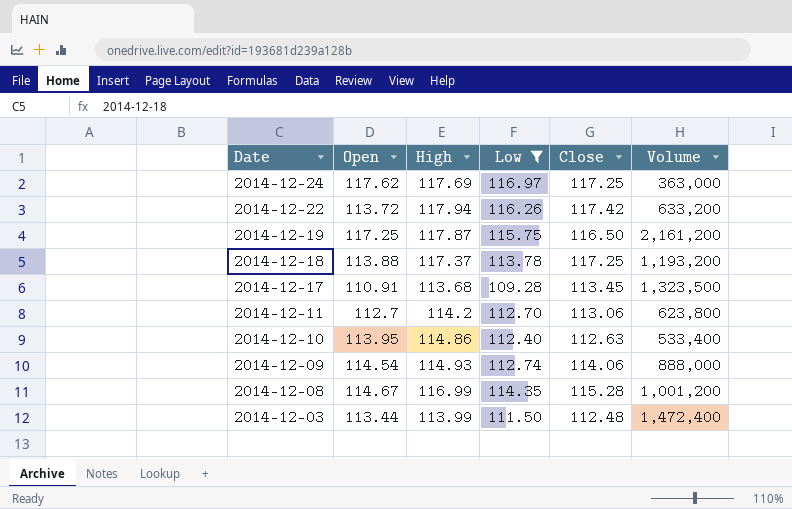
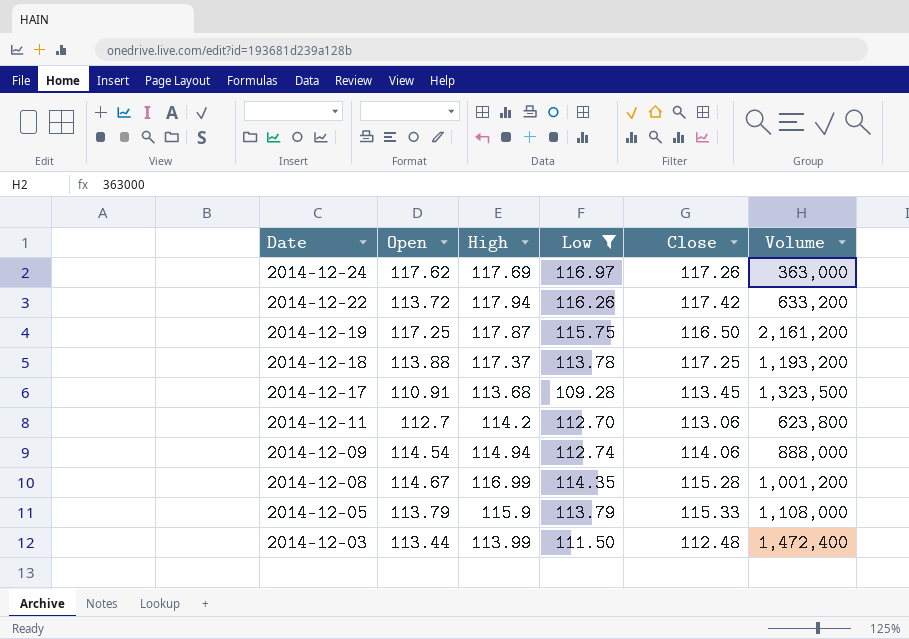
row 2014-12-10: 113.95 | 114.86 | 112.40 | 112.63 | 533,400 -> none
2014-12-24 | Close: 117.25 -> 117.26
2014-12-09 | High: 114.93 -> 114.94
row 2014-12-05: none -> 113.79 | 115.9 | 113.79 | 115.33 | 1,108,000

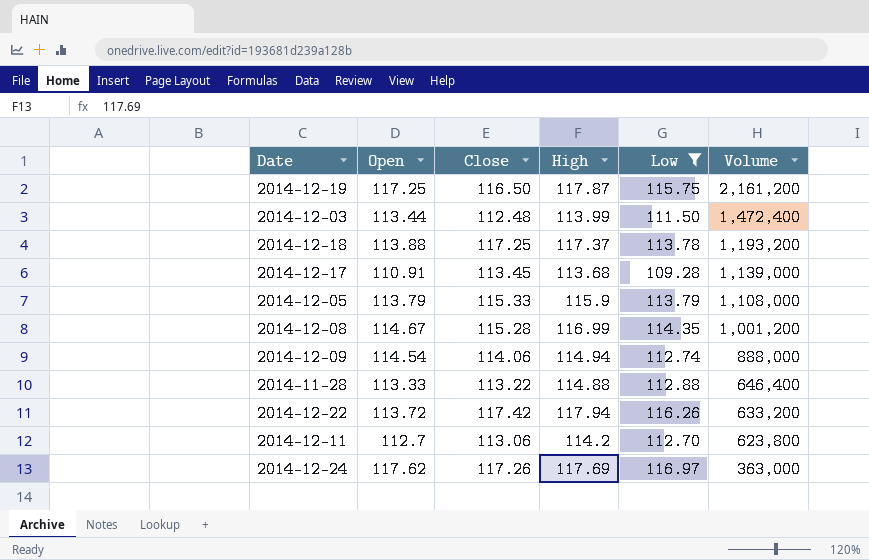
row order: Date descending -> Volume descending
column Close | position: 5 -> 3
2014-12-17 | Volume: 1,323,500 -> 1,139,000
row 2014-11-28: none -> 113.33 | 113.22 | 114.88 | 112.88 | 646,400

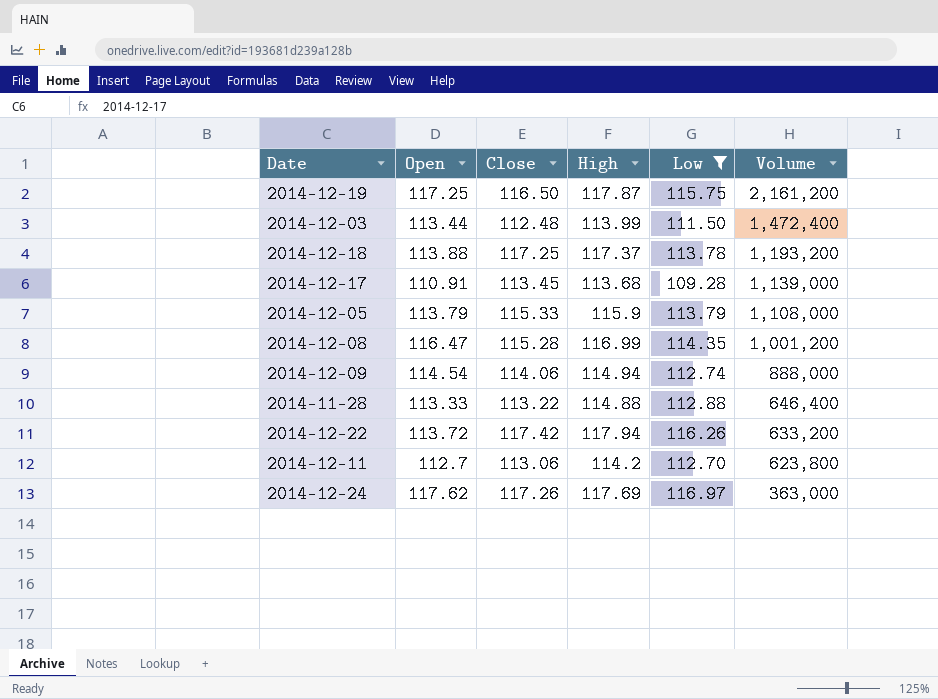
2014-12-08 | Open: 114.67 -> 116.47

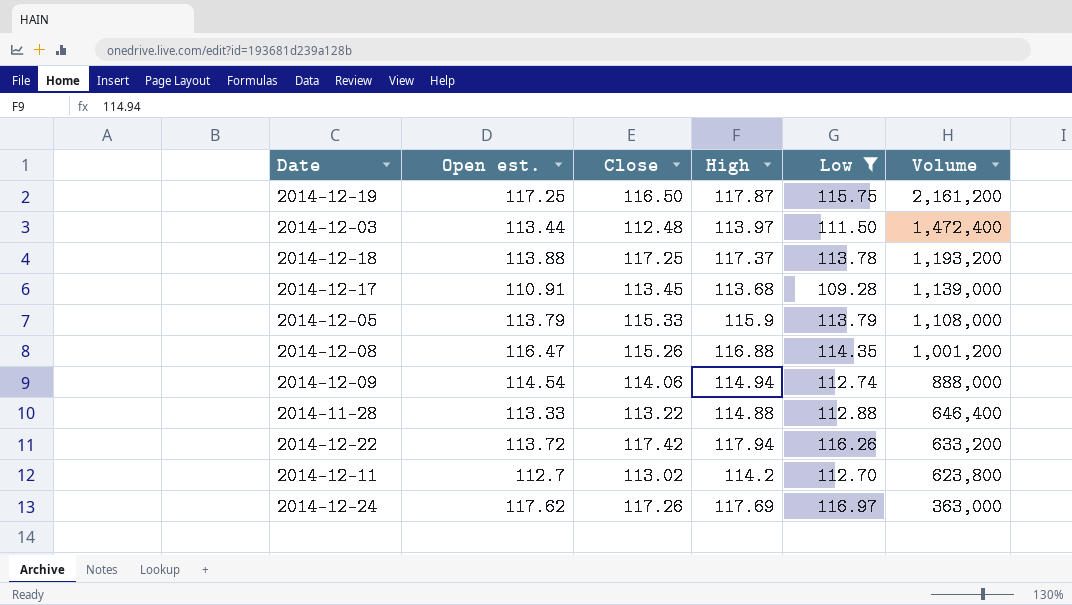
column name: Open -> Open est.
2014-12-03 | High: 113.99 -> 113.97
2014-12-08 | Close: 115.28 -> 115.26
2014-12-08 | High: 116.99 -> 116.88
2014-12-11 | Close: 113.06 -> 113.02

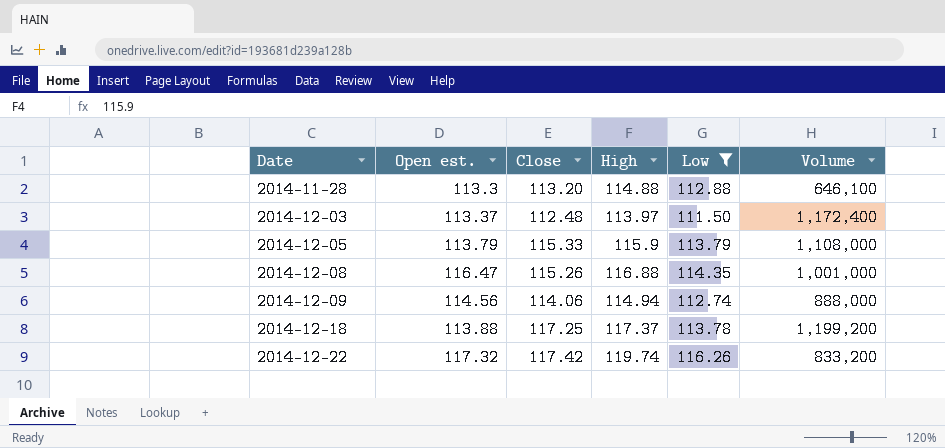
row order: Volume descending -> Date ascending
row 2014-12-19: 117.25 | 116.50 | 117.87 | 115.75 | 2,161,200 -> none
row 2014-12-17: 110.91 | 113.45 | 113.68 | 109.28 | 1,139,000 -> none
row 2014-12-11: 112.7 | 113.02 | 114.2 | 112.70 | 623,800 -> none
row 2014-12-24: 117.62 | 117.26 | 117.69 | 116.97 | 363,000 -> none
2014-11-28 | Open est.: 113.33 -> 113.3
2014-11-28 | Close: 113.22 -> 113.20
2014-11-28 | Volume: 646,400 -> 646,100
2014-12-03 | Open est.: 113.44 -> 113.37
2014-12-03 | Volume: 1,472,400 -> 1,172,400
2014-12-08 | Volume: 1,001,200 -> 1,001,000
2014-12-09 | Open est.: 114.54 -> 114.56
2014-12-18 | Volume: 1,193,200 -> 1,199,200
2014-12-22 | Open est.: 113.72 -> 117.32
2014-12-22 | High: 117.94 -> 119.74
2014-12-22 | Volume: 633,200 -> 833,200

